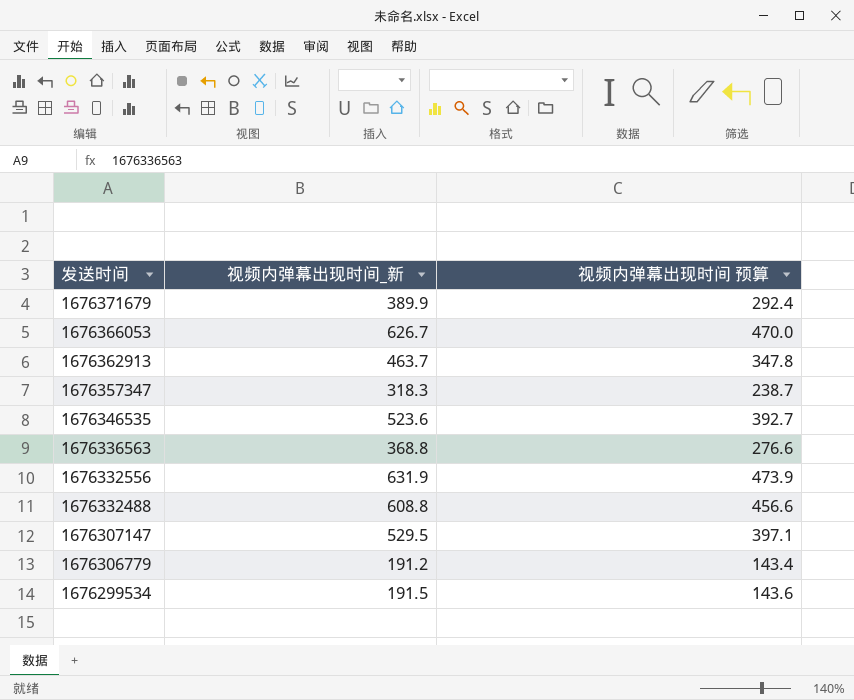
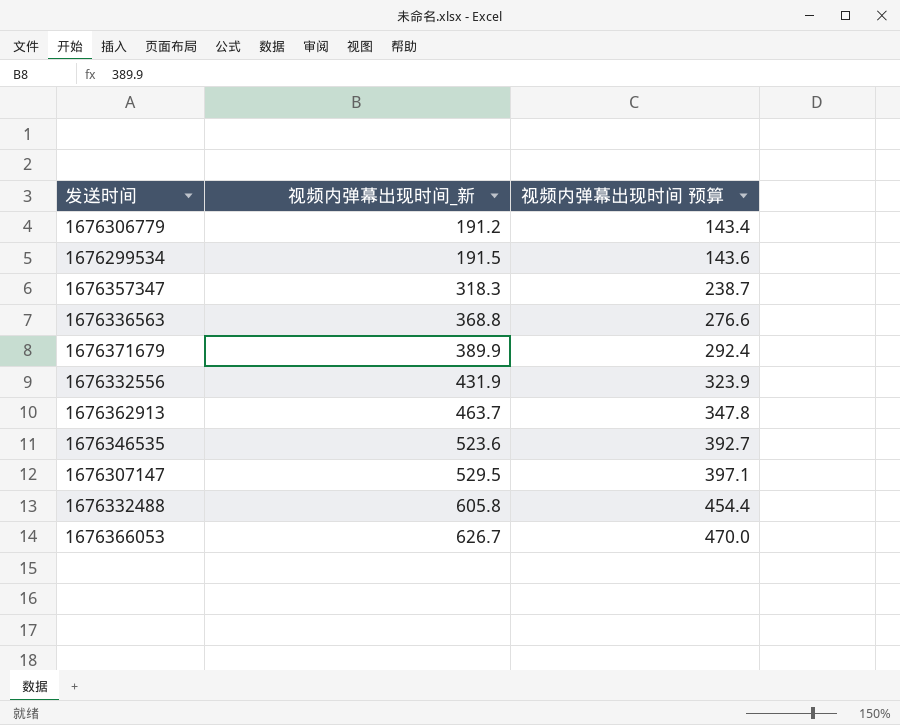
row order: 发送时间 descending -> 视频内弹幕出现时间_新 ascending
1676332556 | 视频内弹幕出现时间_新: 631.9 -> 431.9
1676332556 | 视频内弹幕出现时间 预算: 473.9 -> 323.9
1676332488 | 视频内弹幕出现时间_新: 608.8 -> 605.8
1676332488 | 视频内弹幕出现时间 预算: 456.6 -> 454.4

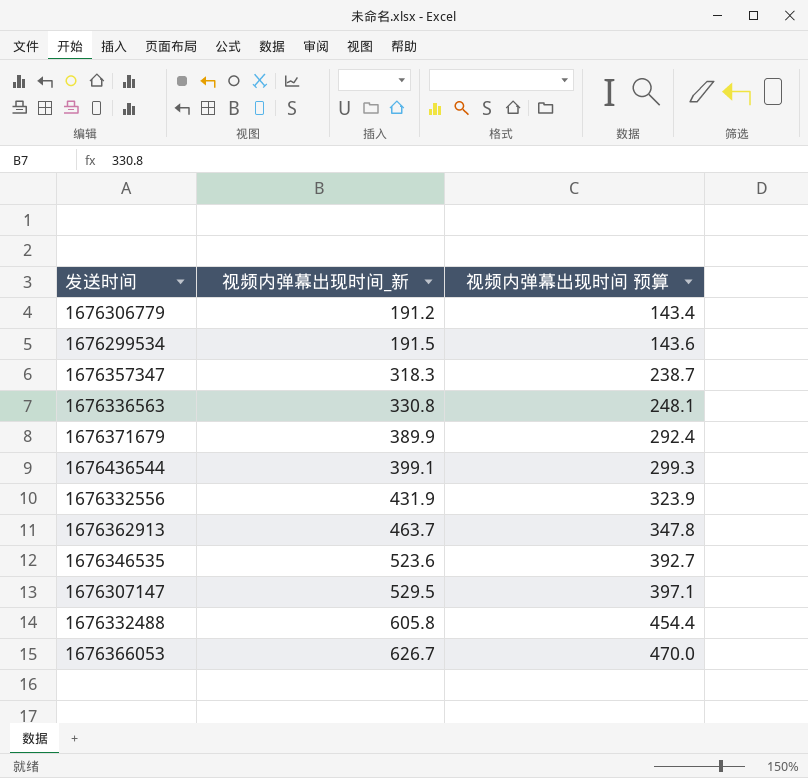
1676336563 | 视频内弹幕出现时间_新: 368.8 -> 330.8
1676336563 | 视频内弹幕出现时间 预算: 276.6 -> 248.1
row 1676436544: none -> 399.1 | 299.3

